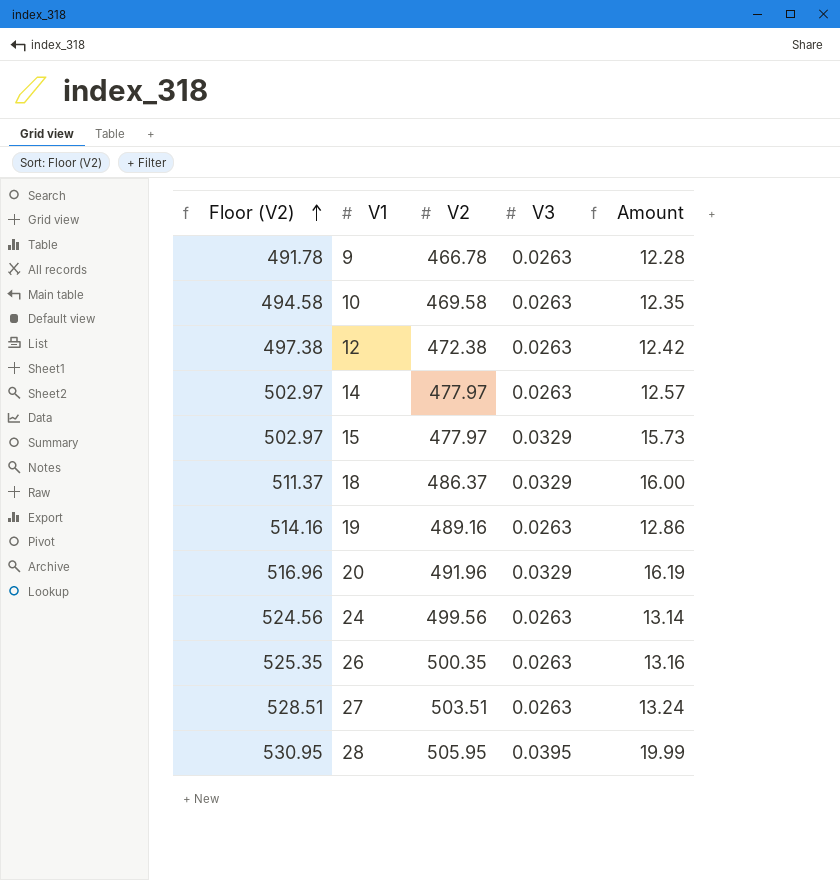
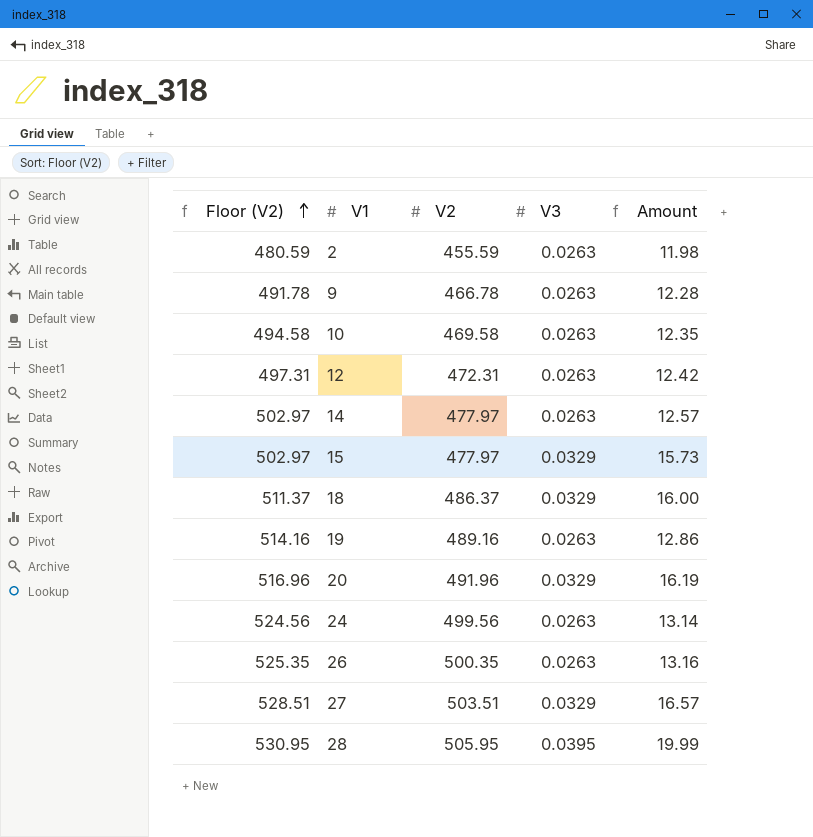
row 2: none -> 480.59 | 455.59 | 0.0263 | 11.98
12 | Floor (V2): 497.38 -> 497.31
12 | V2: 472.38 -> 472.31
27 | V3: 0.0263 -> 0.0329
27 | Amount: 13.24 -> 16.57

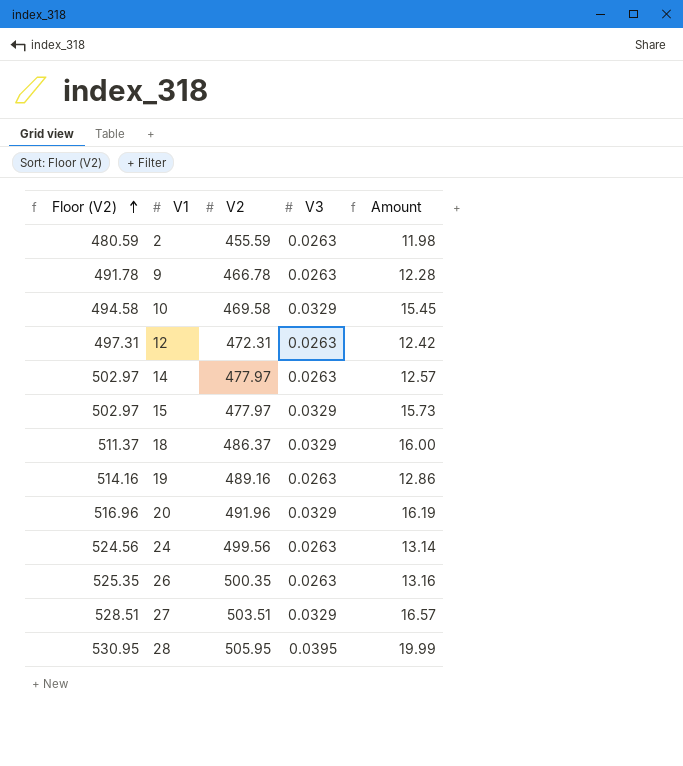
10 | V3: 0.0263 -> 0.0329
10 | Amount: 12.35 -> 15.45

